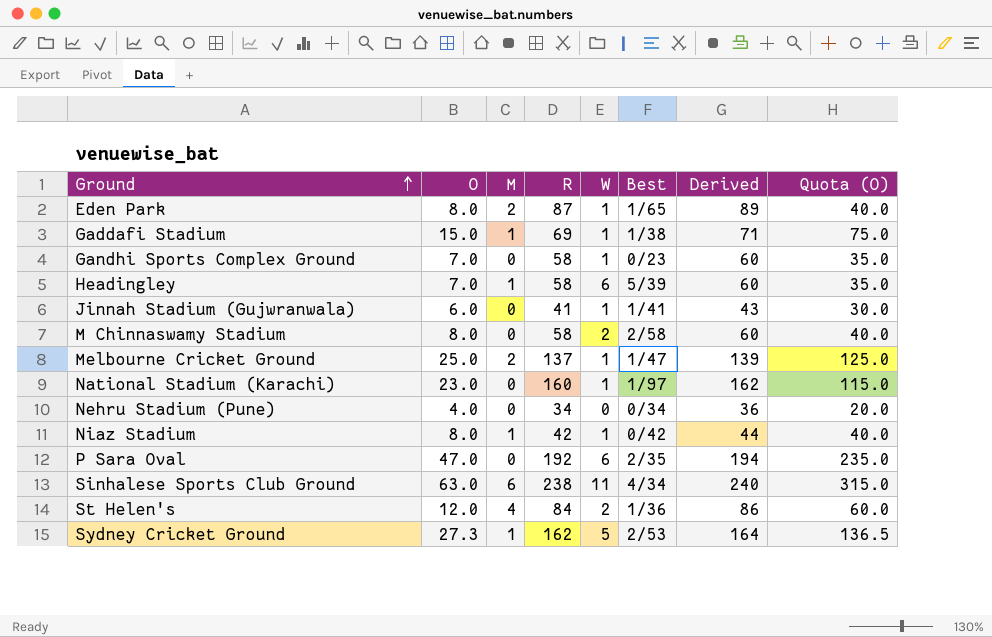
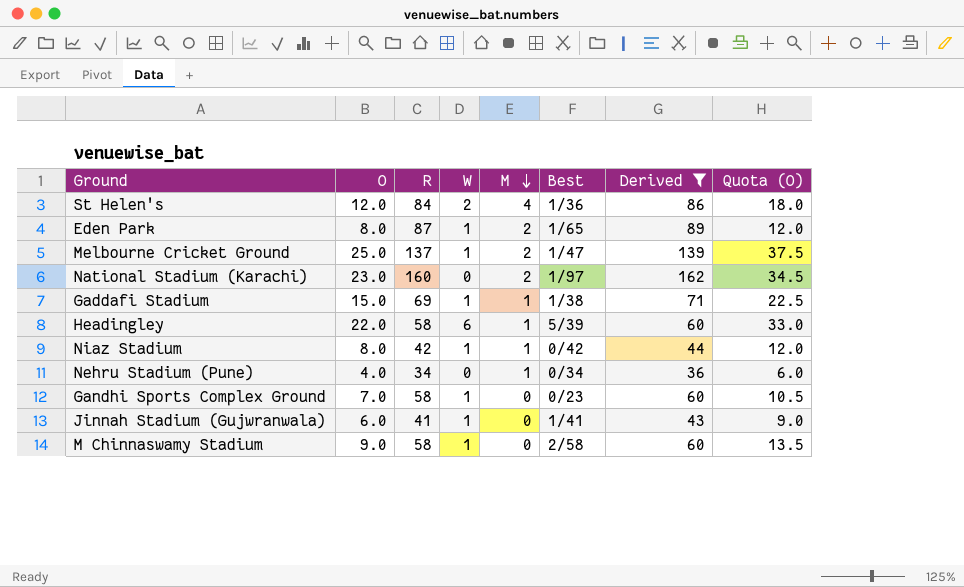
filter: none -> Derived <= 162
row order: Ground ascending -> M descending
column M | position: 3 -> 5
column Quota (O) | formula: [O] * 5 -> [O] * 1.5
National Stadium (Karachi) | W: 1 -> 0
National Stadium (Karachi) | M: 0 -> 2
Headingley | O: 7.0 -> 22.0
Nehru Stadium (Pune) | M: 0 -> 1
M Chinnaswamy Stadium | O: 8.0 -> 9.0
M Chinnaswamy Stadium | W: 2 -> 1

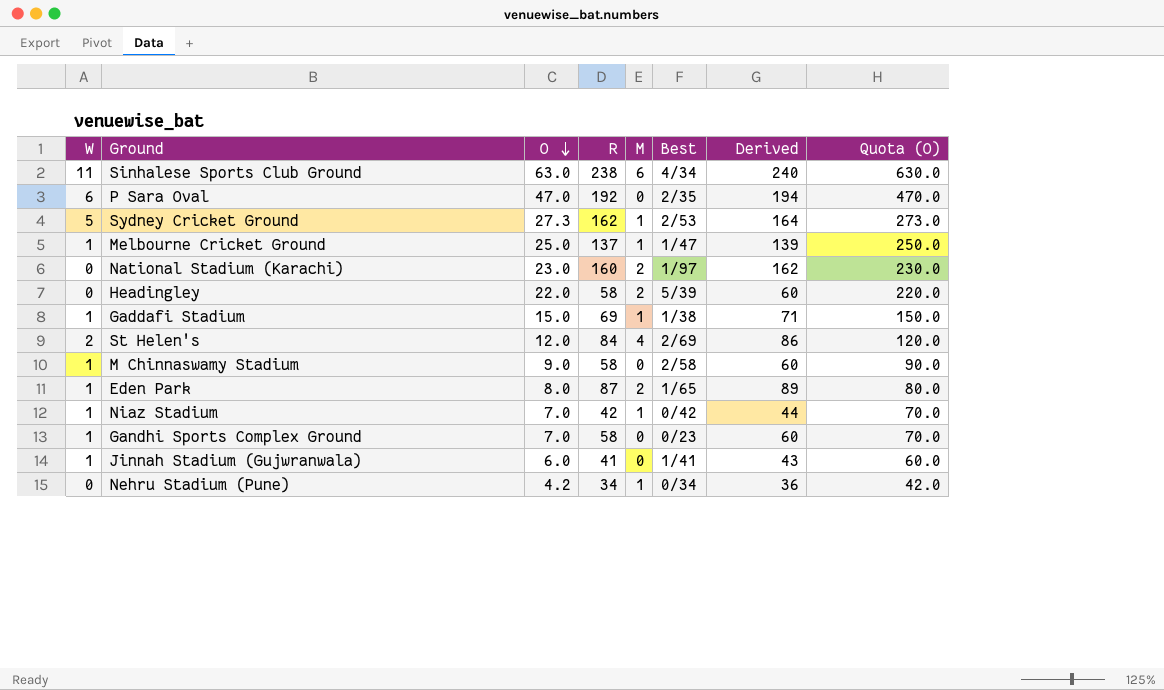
filter: Derived <= 162 -> none
row order: M descending -> O descending
column W | position: 4 -> 1
column Quota (O) | formula: [O] * 1.5 -> [O] * 10
Melbourne Cricket Ground | M: 2 -> 1
Headingley | W: 6 -> 0
Headingley | M: 1 -> 2
St Helen's | Best: 1/36 -> 2/69
Niaz Stadium | O: 8.0 -> 7.0
Nehru Stadium (Pune) | O: 4.0 -> 4.2

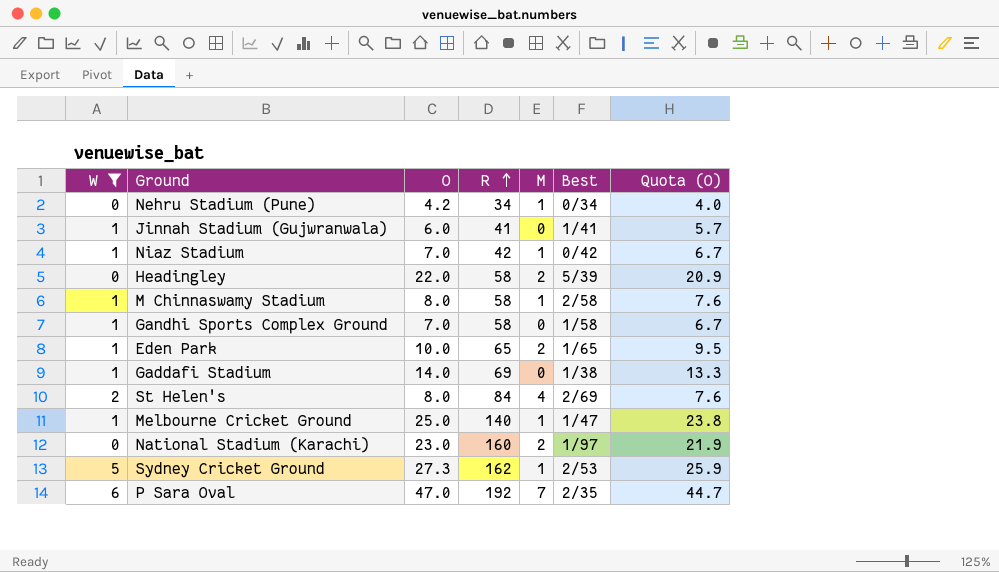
filter: none -> W != 11
row order: O descending -> R ascending
column Derived | formula: [R] + 2 -> none
column Quota (O) | formula: [O] * 10 -> [O] * 0.95
M Chinnaswamy Stadium | O: 9.0 -> 8.0
M Chinnaswamy Stadium | M: 0 -> 1
Gandhi Sports Complex Ground | Best: 0/23 -> 1/58
Eden Park | O: 8.0 -> 10.0
Eden Park | R: 87 -> 65
Gaddafi Stadium | O: 15.0 -> 14.0
Gaddafi Stadium | M: 1 -> 0
St Helen's | O: 12.0 -> 8.0
Melbourne Cricket Ground | R: 137 -> 140
P Sara Oval | M: 0 -> 7

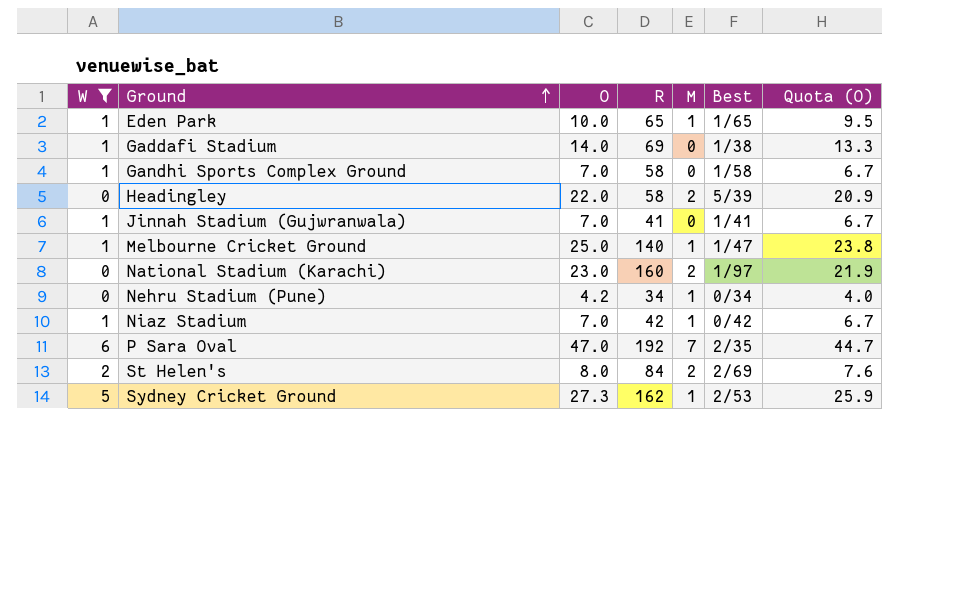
row order: R ascending -> Ground ascending
row M Chinnaswamy Stadium: 1 | 8.0 | 58 | 1 | 2/58 | 7.6 -> none
Eden Park | M: 2 -> 1
Jinnah Stadium (Gujwranwala) | O: 6.0 -> 7.0
Jinnah Stadium (Gujwranwala) | Quota (O): 5.7 -> 6.7
St Helen's | M: 4 -> 2

